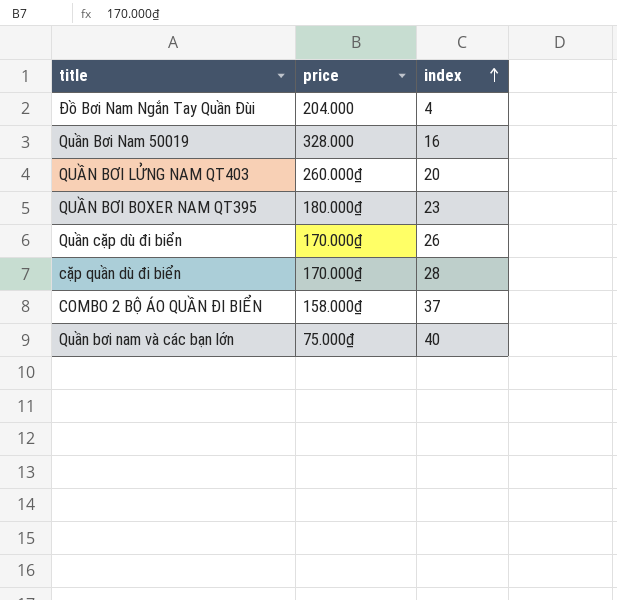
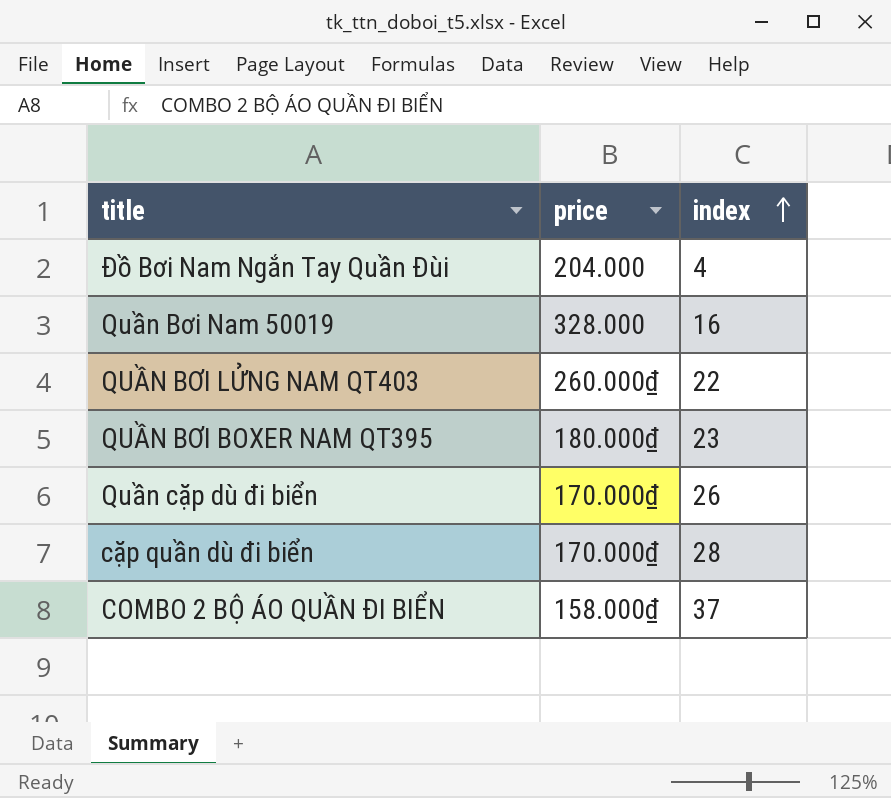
row Quần bơi nam và các bạn lớn: 75.000₫ | 40 -> none
QUẦN BƠI LỬNG NAM QT403 | index: 20 -> 22

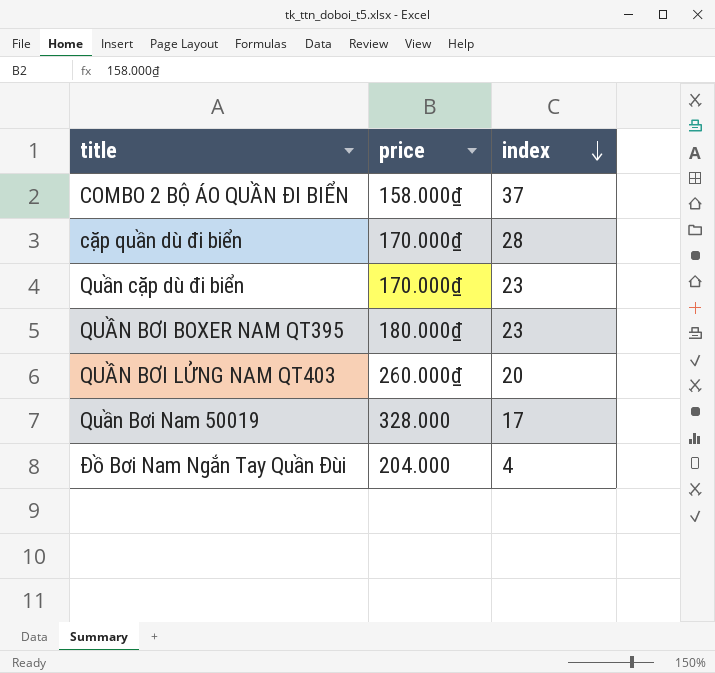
row order: index ascending -> index descending
Quần cặp dù đi biển | index: 26 -> 23
QUẦN BƠI LỬNG NAM QT403 | index: 22 -> 20
Quần Bơi Nam 50019 | index: 16 -> 17

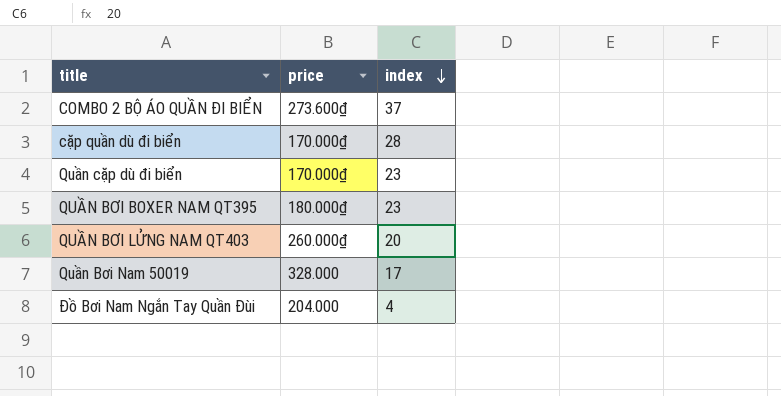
COMBO 2 BỘ ÁO QUẦN ĐI BIỂN | price: 158.000₫ -> 273.600₫

